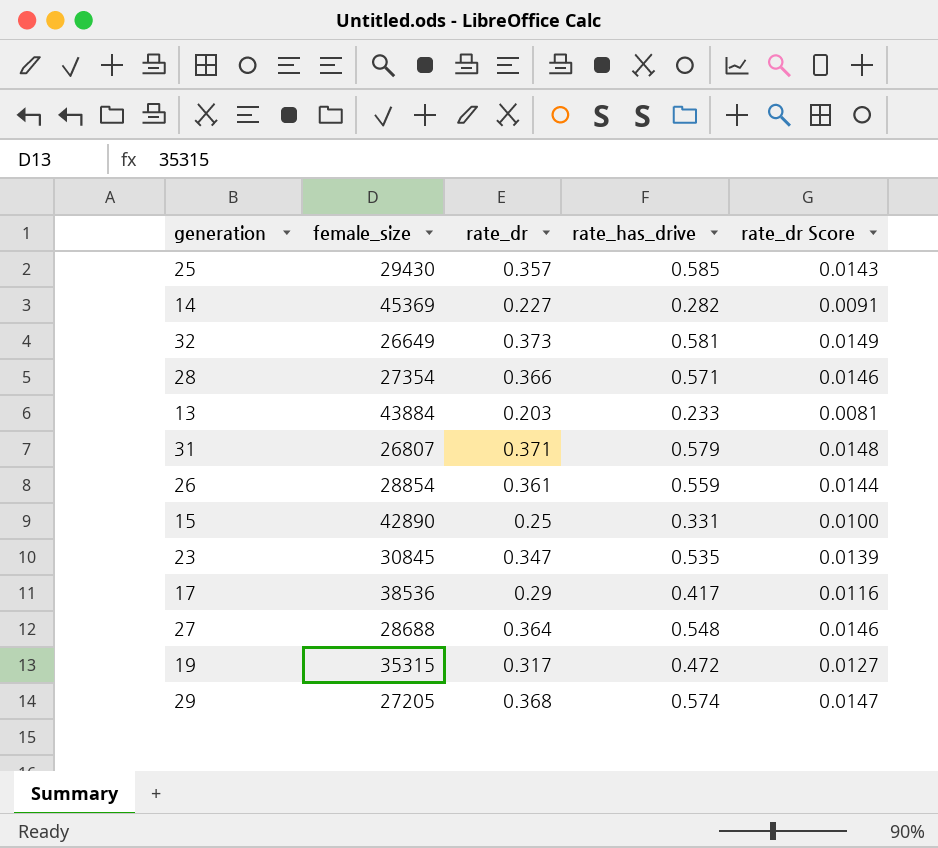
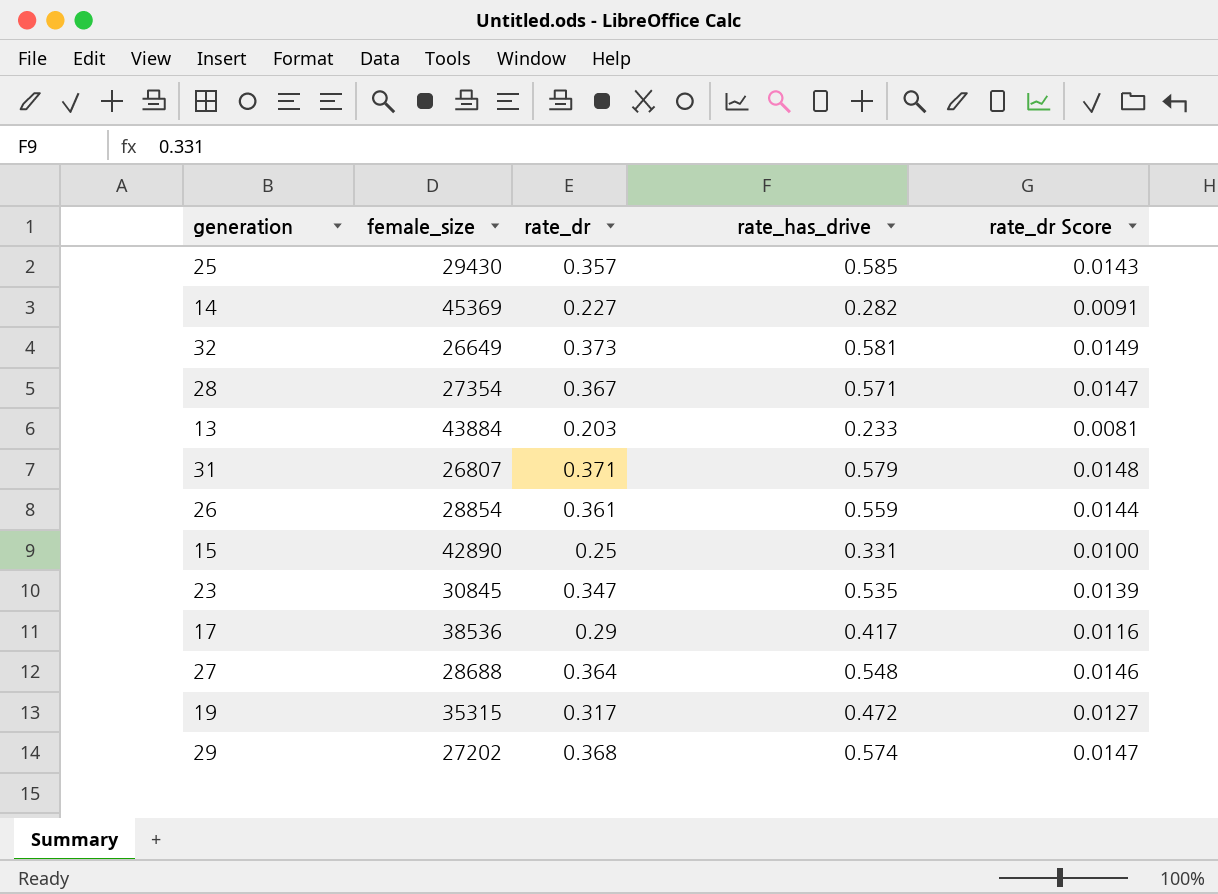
28 | rate_dr: 0.366 -> 0.367
28 | rate_dr Score: 0.0146 -> 0.0147
29 | female_size: 27205 -> 27202

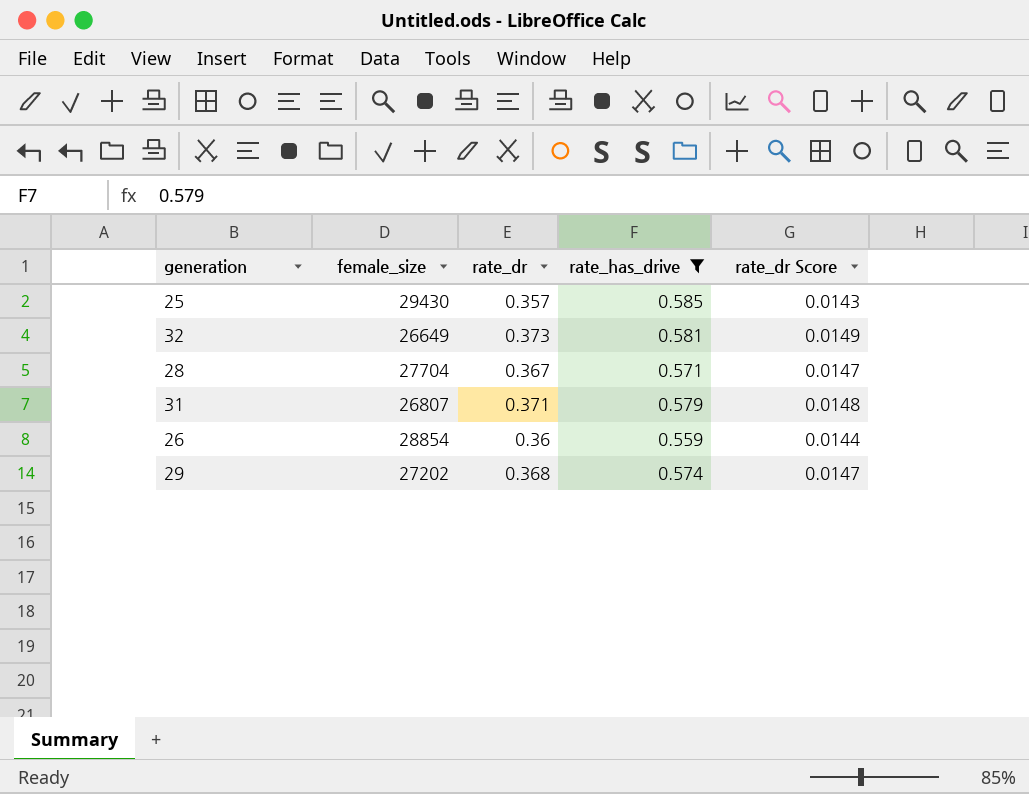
filter: none -> rate_has_drive >= 0.559
28 | female_size: 27354 -> 27704
26 | rate_dr: 0.361 -> 0.36

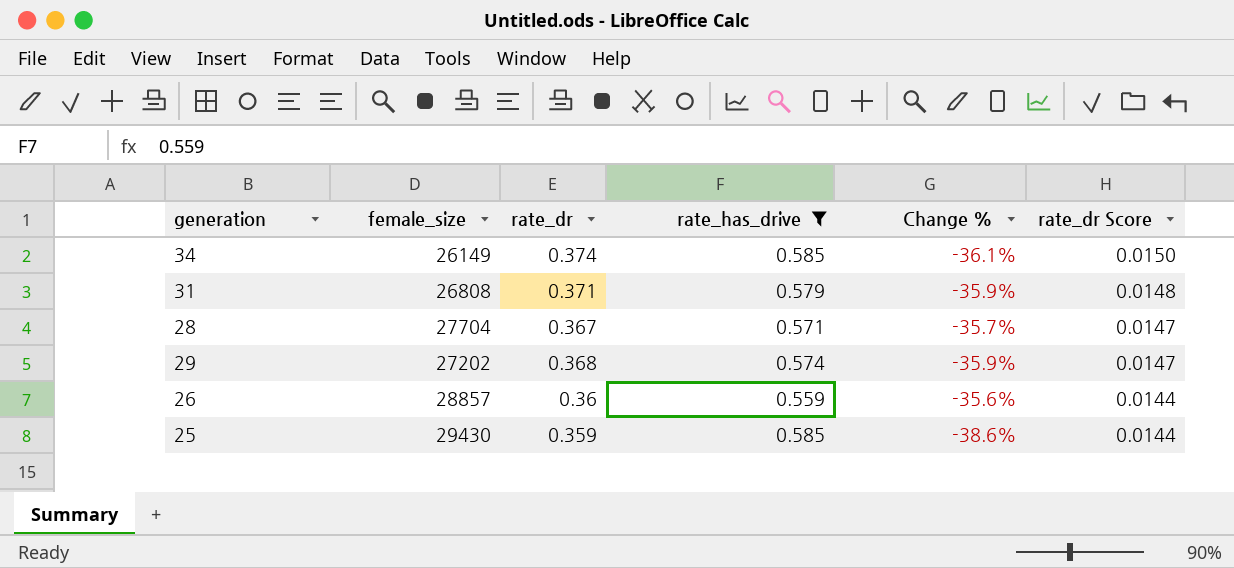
row order: none -> rate_dr Score descending
column Change % | formula: none -> ([rate_dr] - [rate_has_drive]) / [rate_has_drive]
row 32: 26649 | 0.373 | 0.581 | 0.0149 -> none
row 34: none -> 26149 | 0.374 | 0.585 | -36.1% | 0.0150
31 | female_size: 26807 -> 26808
26 | female_size: 28854 -> 28857
25 | rate_dr: 0.357 -> 0.359
25 | rate_dr Score: 0.0143 -> 0.0144

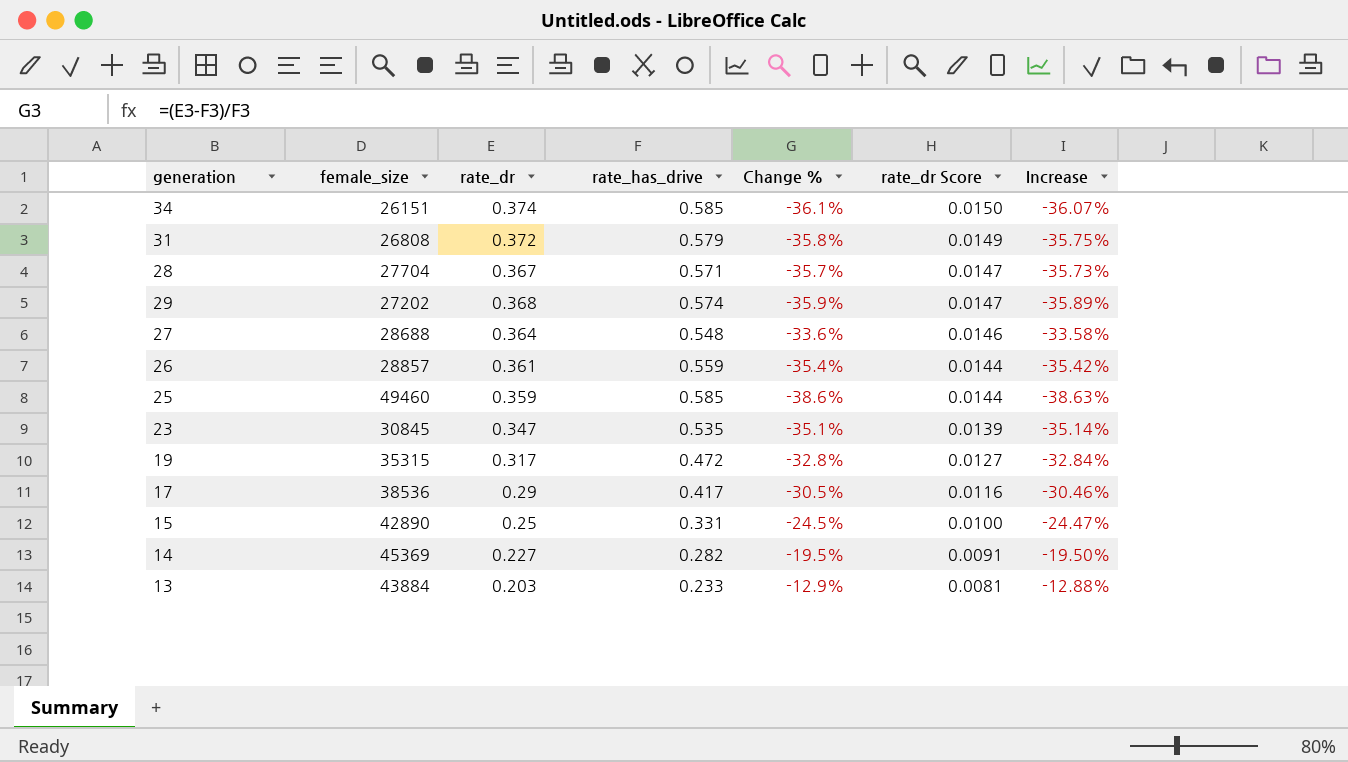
filter: rate_has_drive >= 0.559 -> none
column Increase | formula: none -> ([rate_dr] - [rate_has_drive]) / [rate_has_drive]
34 | female_size: 26149 -> 26151
31 | rate_dr: 0.371 -> 0.372
31 | Change %: -35.9% -> -35.8%
31 | rate_dr Score: 0.0148 -> 0.0149
26 | rate_dr: 0.36 -> 0.361
26 | Change %: -35.6% -> -35.4%
25 | female_size: 29430 -> 49460

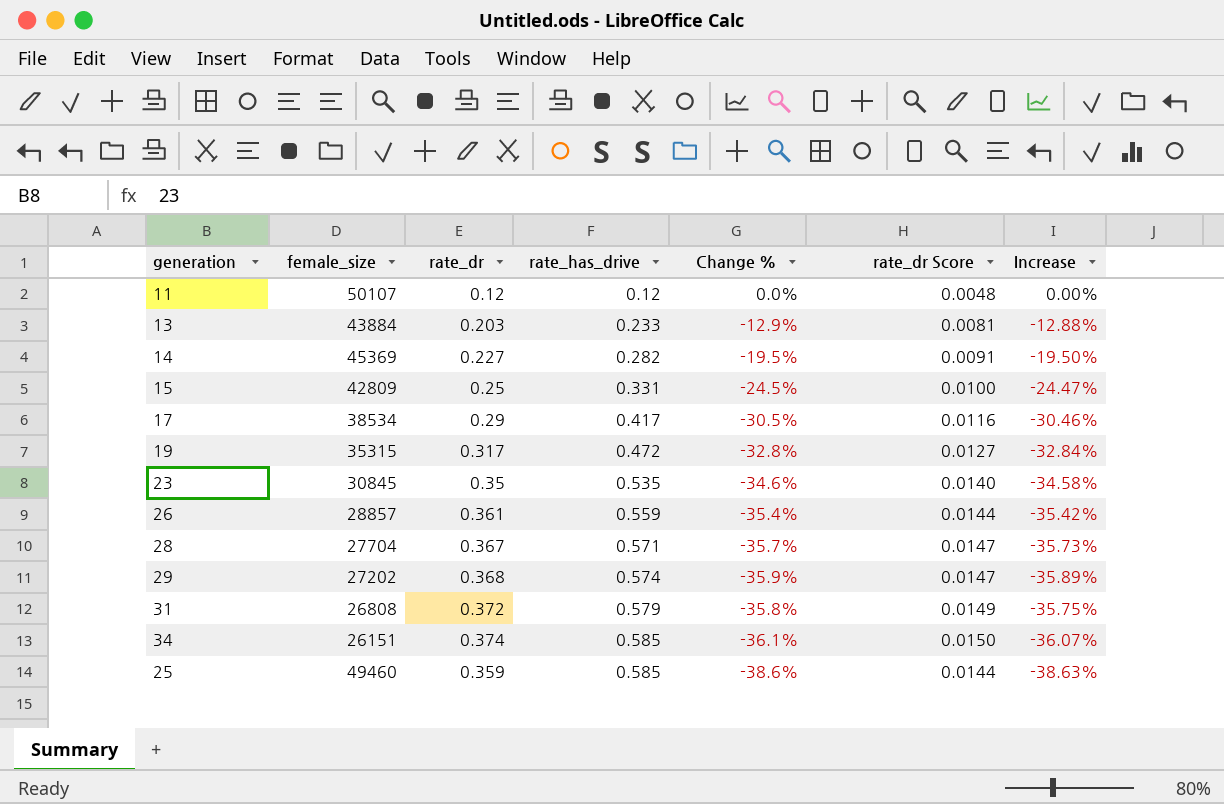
row order: rate_dr Score descending -> rate_has_drive ascending
row 27: 28688 | 0.364 | 0.548 | -33.6% | 0.0146 | -33.58% -> none
row 11: none -> 50107 | 0.12 | 0.12 | 0.0% | 0.0048 | 0.00%
15 | female_size: 42890 -> 42809
17 | female_size: 38536 -> 38534
23 | rate_dr: 0.347 -> 0.35
23 | Change %: -35.1% -> -34.6%
23 | rate_dr Score: 0.0139 -> 0.0140
23 | Increase: -35.14% -> -34.58%

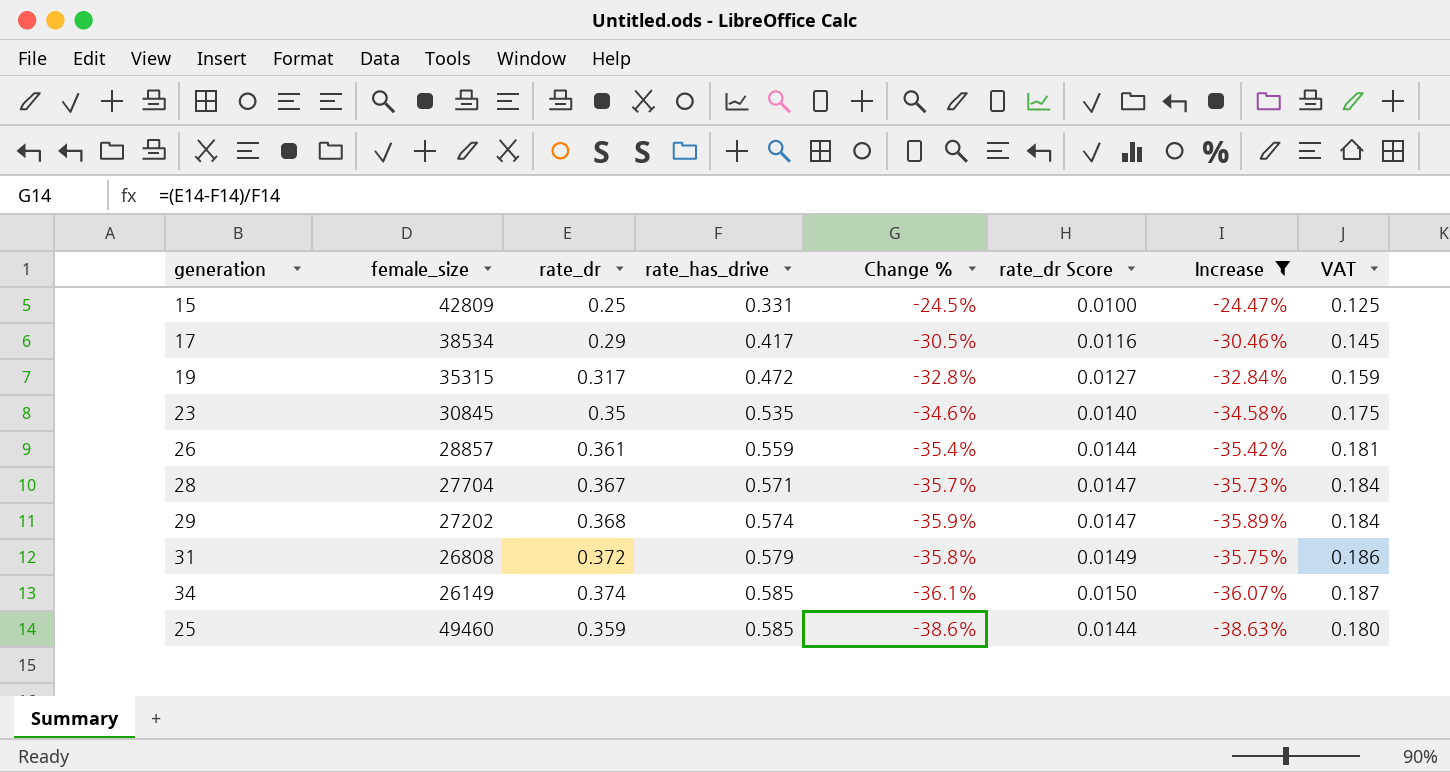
filter: none -> Increase <= -24.47%
column VAT | formula: none -> [rate_dr] * 0.5
34 | female_size: 26151 -> 26149

